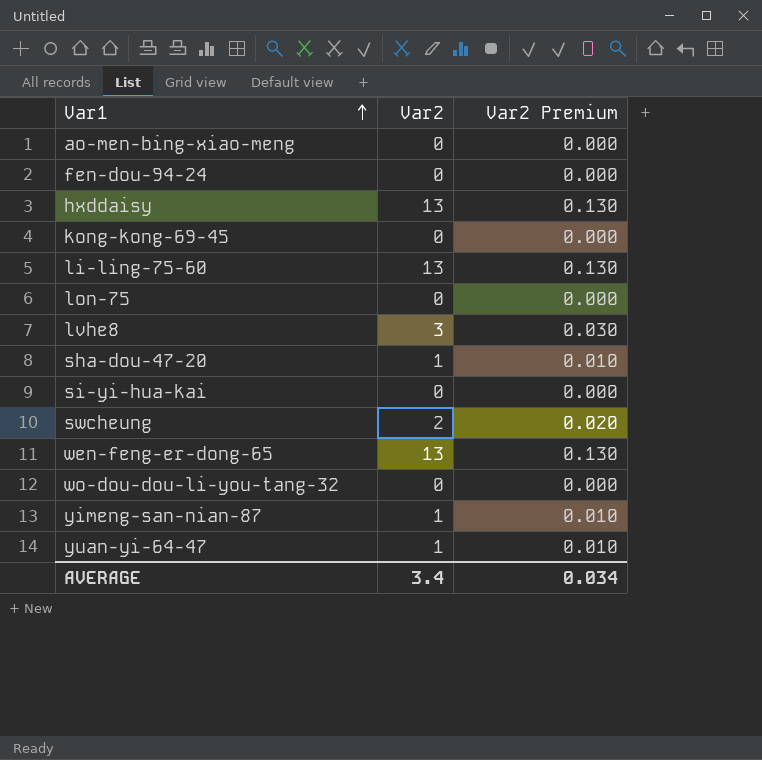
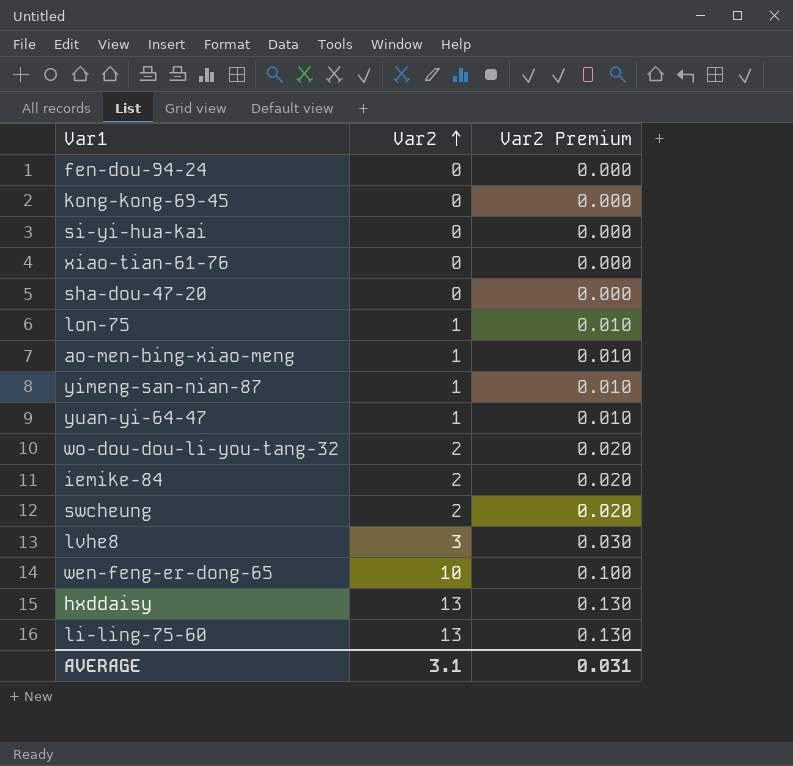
row order: Var1 ascending -> Var2 ascending
row xiao-tian-61-76: none -> 0 | 0.000
sha-dou-47-20 | Var2: 1 -> 0
sha-dou-47-20 | Var2 Premium: 0.010 -> 0.000
lon-75 | Var2: 0 -> 1
lon-75 | Var2 Premium: 0.000 -> 0.010
ao-men-bing-xiao-meng | Var2: 0 -> 1
ao-men-bing-xiao-meng | Var2 Premium: 0.000 -> 0.010
wo-dou-dou-li-you-tang-32 | Var2: 0 -> 2
wo-dou-dou-li-you-tang-32 | Var2 Premium: 0.000 -> 0.020
row iemike-84: none -> 2 | 0.020
wen-feng-er-dong-65 | Var2: 13 -> 10
wen-feng-er-dong-65 | Var2 Premium: 0.130 -> 0.100
AVERAGE | Var2: 3.4 -> 3.1
AVERAGE | Var2 Premium: 0.034 -> 0.031

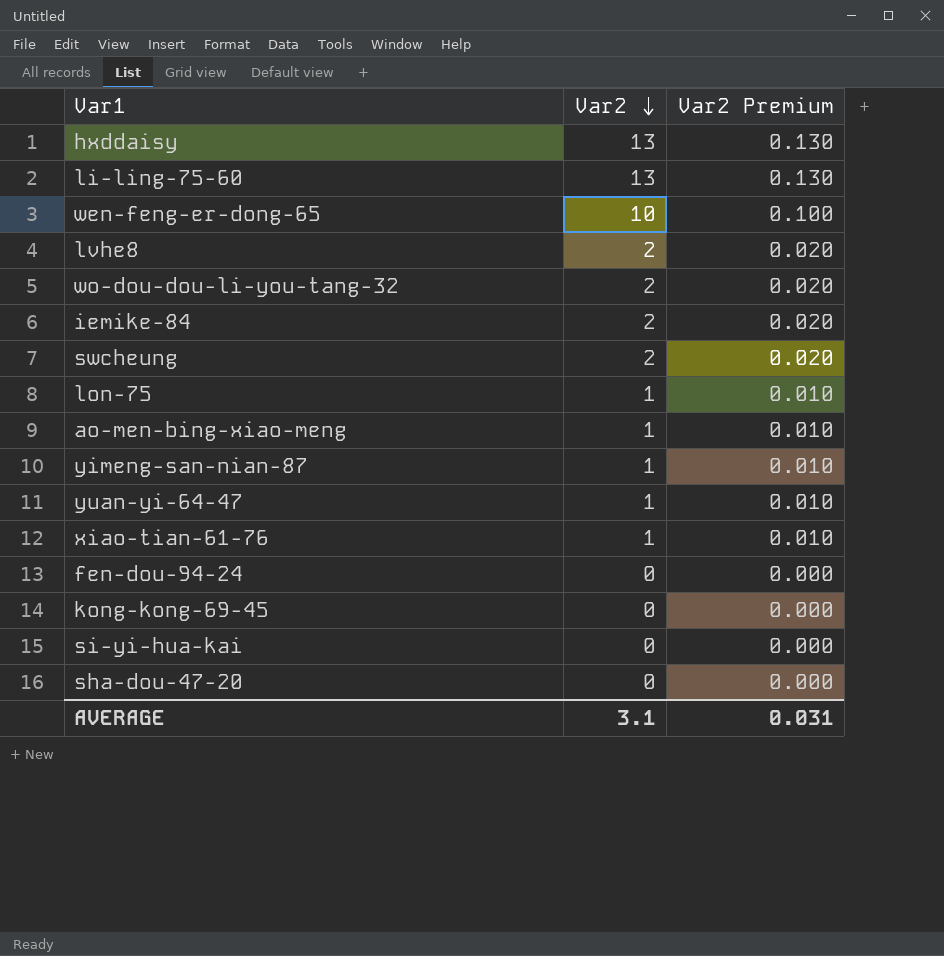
row order: Var2 ascending -> Var2 descending
lvhe8 | Var2: 3 -> 2
lvhe8 | Var2 Premium: 0.030 -> 0.020
xiao-tian-61-76 | Var2: 0 -> 1
xiao-tian-61-76 | Var2 Premium: 0.000 -> 0.010

